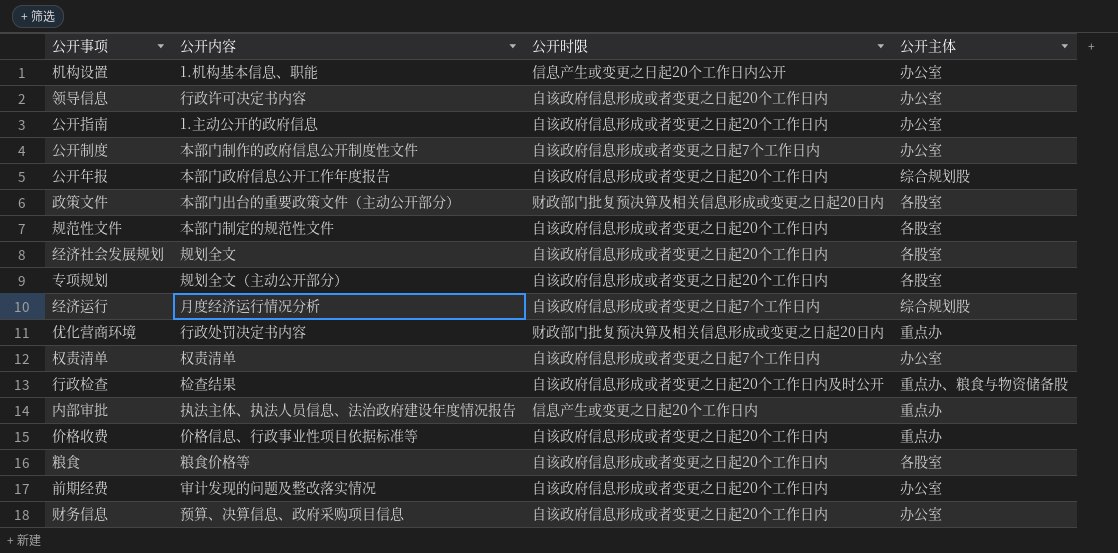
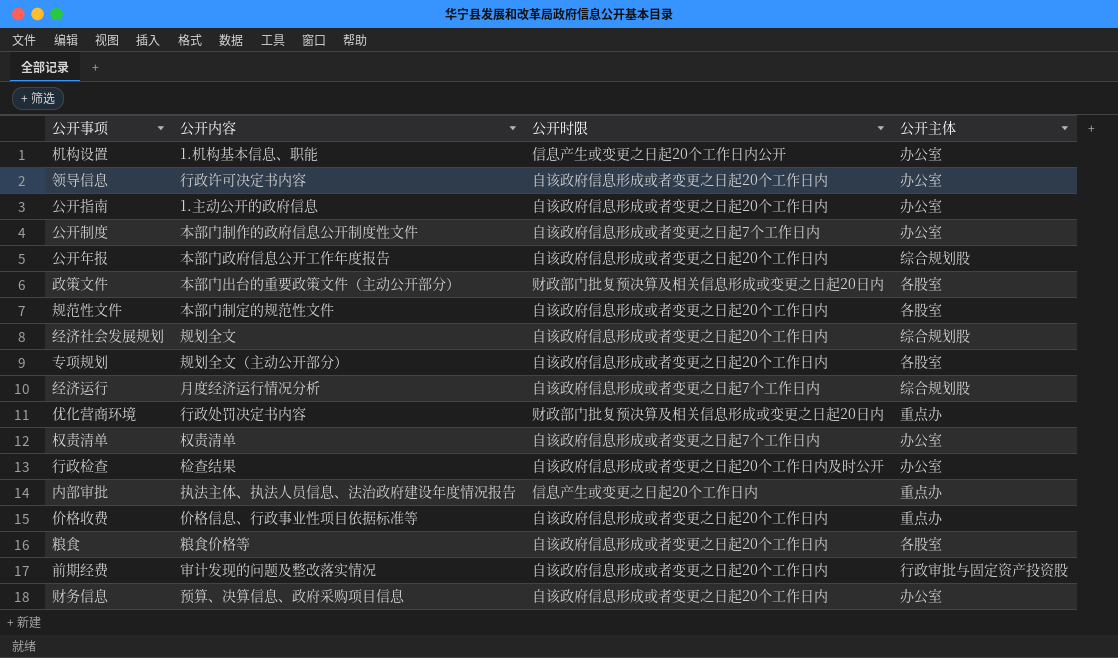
经济社会发展规划 | 公开主体: 各股室 -> 综合规划股
行政检查 | 公开主体: 重点办、粮食与物资储备股 -> 办公室
前期经费 | 公开主体: 办公室 -> 行政审批与固定资产投资股

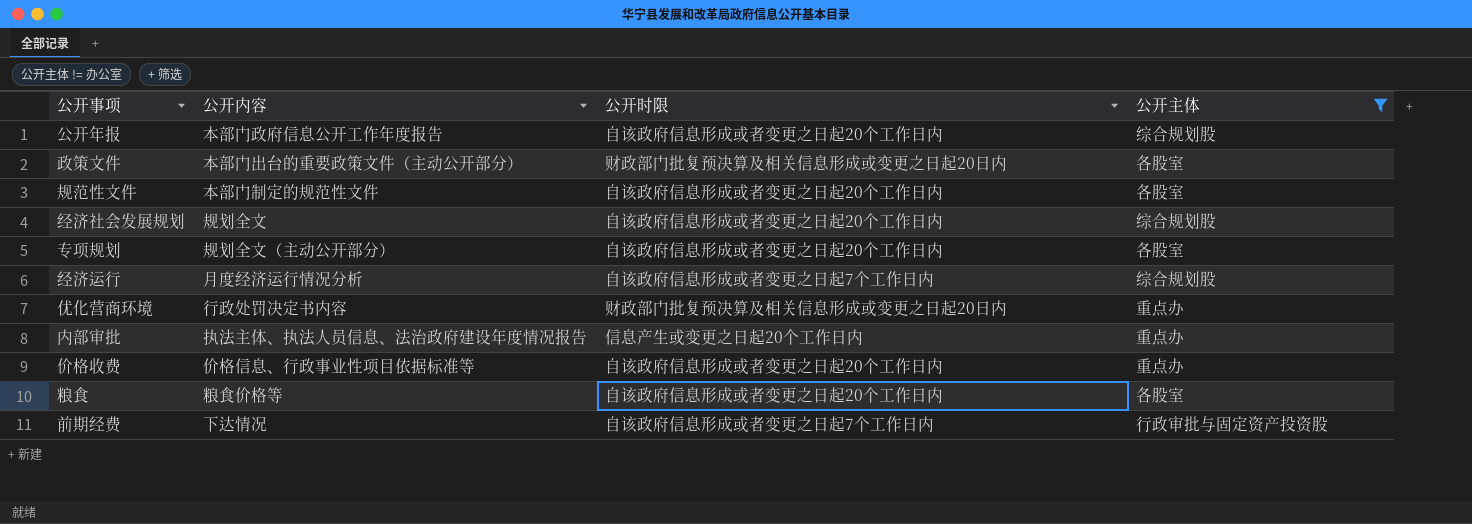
filter: none -> 公开主体 != 办公室
前期经费 | 公开内容: 审计发现的问题及整改落实情况 -> 下达情况
前期经费 | 公开时限: 自该政府信息形成或者变更之日起20个工作日内 -> 自该政府信息形成或者变更之日起7个工作日内

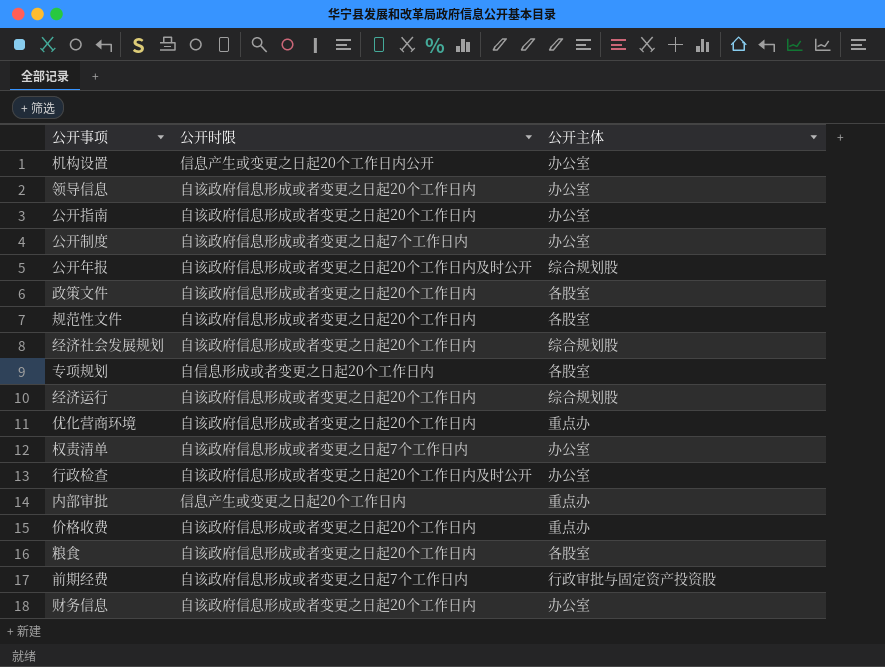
filter: 公开主体 != 办公室 -> none
column 公开内容 | position: 2 -> none
公开年报 | 公开时限: 自该政府信息形成或者变更之日起20个工作日内 -> 自该政府信息形成或者变更之日起20个工作日内及时公开
政策文件 | 公开时限: 财政部门批复预决算及相关信息形成或变更之日起20日内 -> 自该政府信息形成或者变更之日起20个工作日内
专项规划 | 公开时限: 自该政府信息形成或者变更之日起20个工作日内 -> 自信息形成或者变更之日起20个工作日内
经济运行 | 公开时限: 自该政府信息形成或者变更之日起7个工作日内 -> 自该政府信息形成或者变更之日起20个工作日内
优化营商环境 | 公开时限: 财政部门批复预决算及相关信息形成或变更之日起20日内 -> 自该政府信息形成或者变更之日起20个工作日内

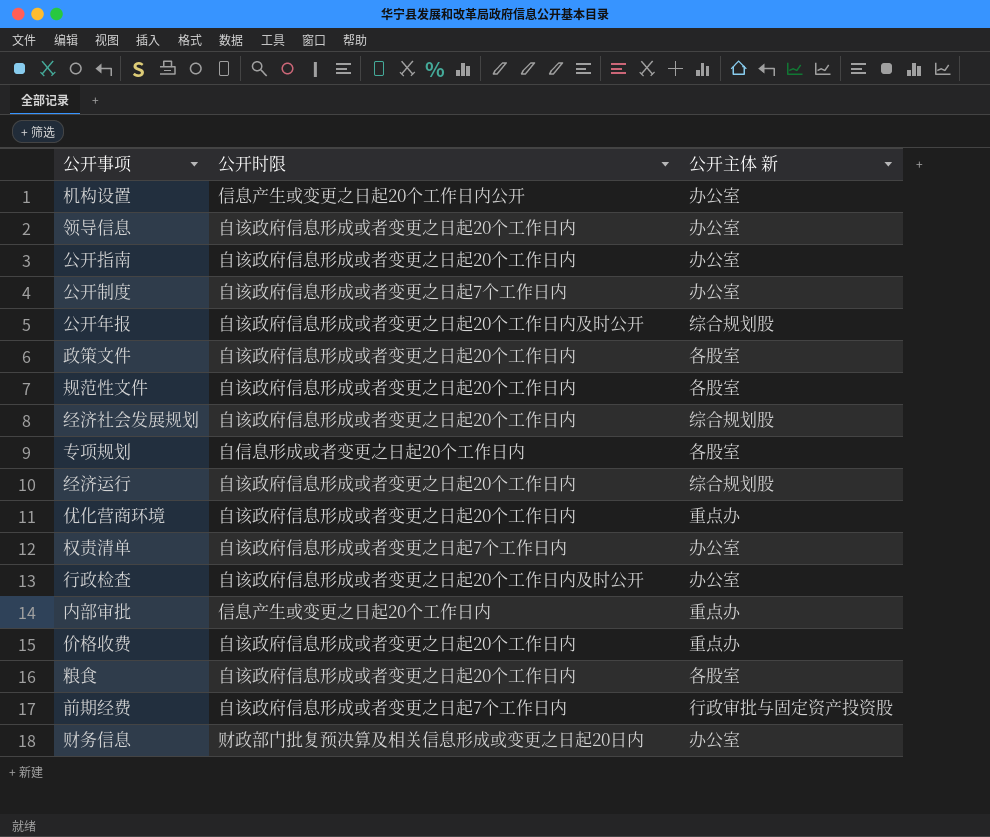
column name: 公开主体 -> 公开主体 新
财务信息 | 公开时限: 自该政府信息形成或者变更之日起20个工作日内 -> 财政部门批复预决算及相关信息形成或变更之日起20日内

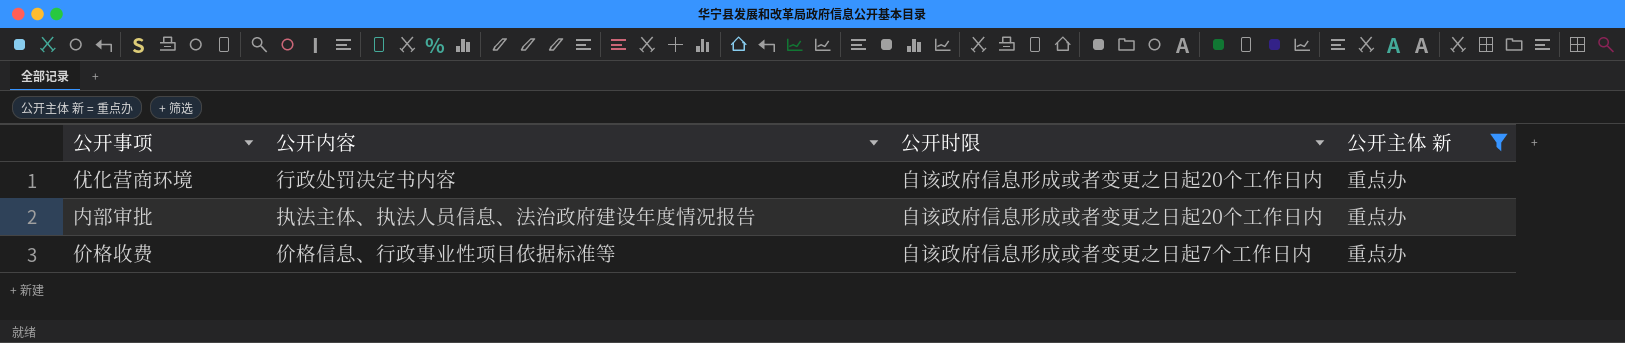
filter: none -> 公开主体 新 = 重点办
column 公开内容 | position: none -> 2
内部审批 | 公开时限: 信息产生或变更之日起20个工作日内 -> 自该政府信息形成或者变更之日起20个工作日内
价格收费 | 公开时限: 自该政府信息形成或者变更之日起20个工作日内 -> 自该政府信息形成或者变更之日起7个工作日内

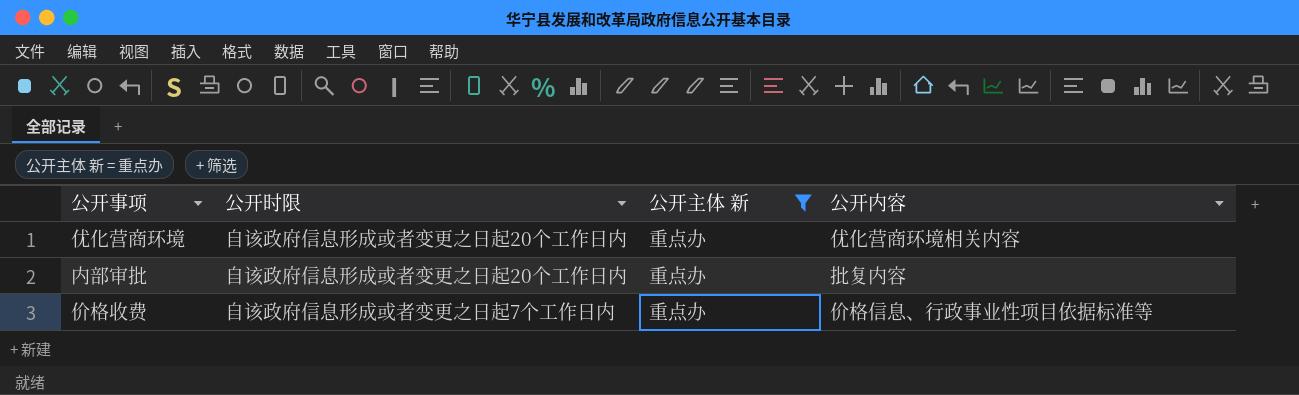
column 公开内容 | position: 2 -> 4
优化营商环境 | 公开内容: 行政处罚决定书内容 -> 优化营商环境相关内容
内部审批 | 公开内容: 执法主体、执法人员信息、法治政府建设年度情况报告 -> 批复内容

